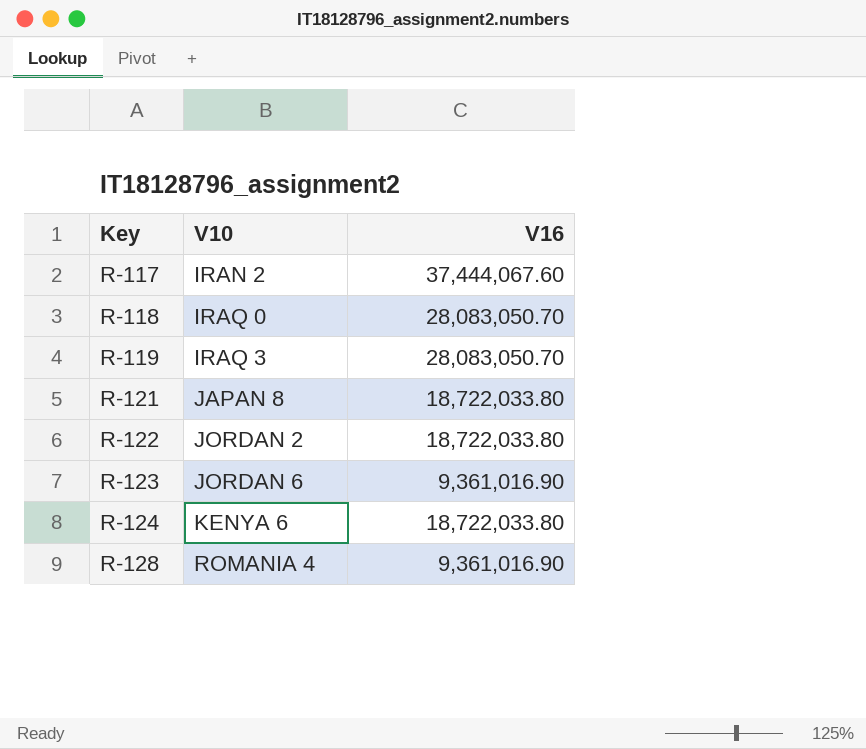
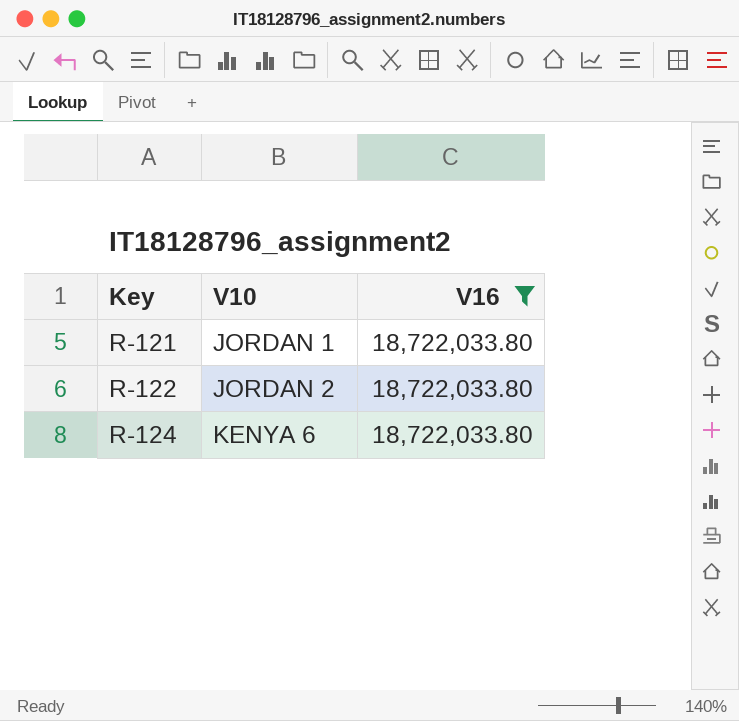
filter: none -> V16 = 18,722,033.80
R-121 | V10: JAPAN 8 -> JORDAN 1

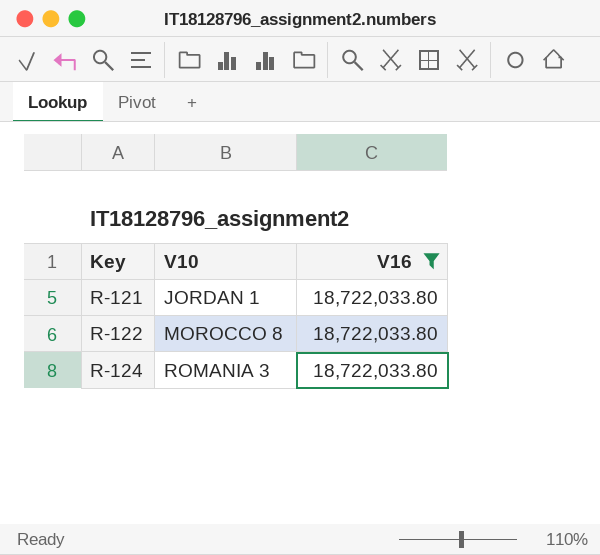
R-122 | V10: JORDAN 2 -> MOROCCO 8
R-124 | V10: KENYA 6 -> ROMANIA 3

